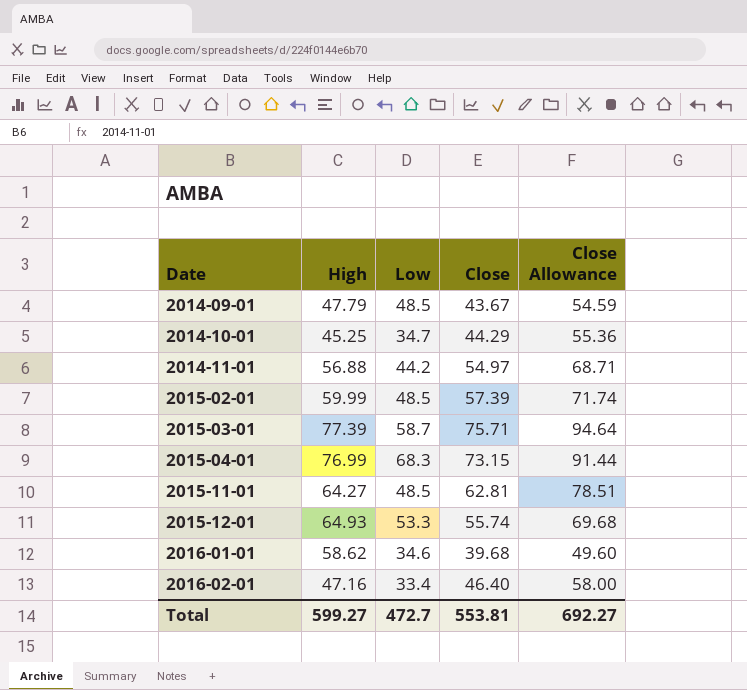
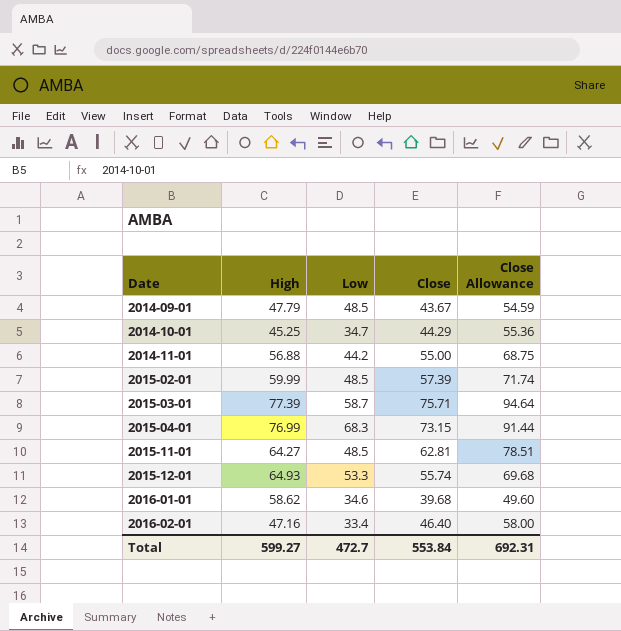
2014-11-01 | Close: 54.97 -> 55.00
2014-11-01 | Close Allowance: 68.71 -> 68.75
Total | Close: 553.81 -> 553.84
Total | Close Allowance: 692.27 -> 692.31

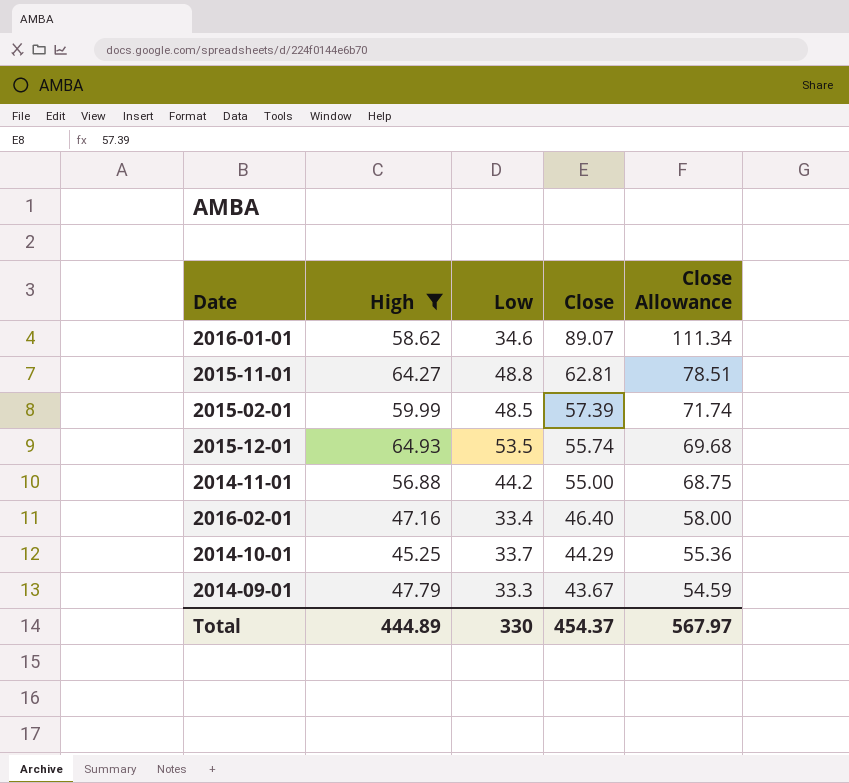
filter: none -> High <= 64.93
row order: Date ascending -> Close descending
2016-01-01 | Close: 39.68 -> 89.07
2016-01-01 | Close Allowance: 49.60 -> 111.34
2015-11-01 | Low: 48.5 -> 48.8
2015-12-01 | Low: 53.3 -> 53.5
2014-10-01 | Low: 34.7 -> 33.7
2014-09-01 | Low: 48.5 -> 33.3
Total | High: 599.27 -> 444.89
Total | Low: 472.7 -> 330
Total | Close: 553.84 -> 454.37
Total | Close Allowance: 692.31 -> 567.97

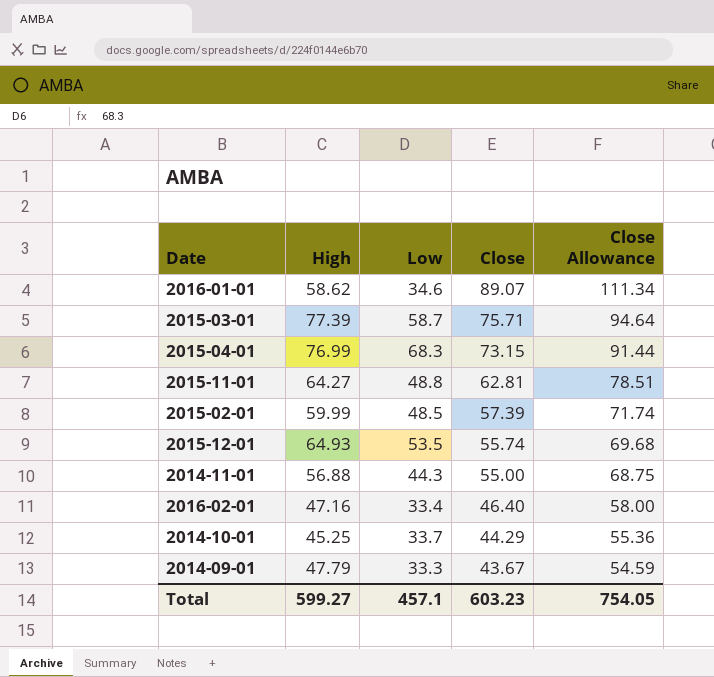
filter: High <= 64.93 -> none
2014-11-01 | Low: 44.2 -> 44.3
Total | High: 444.89 -> 599.27
Total | Low: 330 -> 457.1
Total | Close: 454.37 -> 603.23
Total | Close Allowance: 567.97 -> 754.05

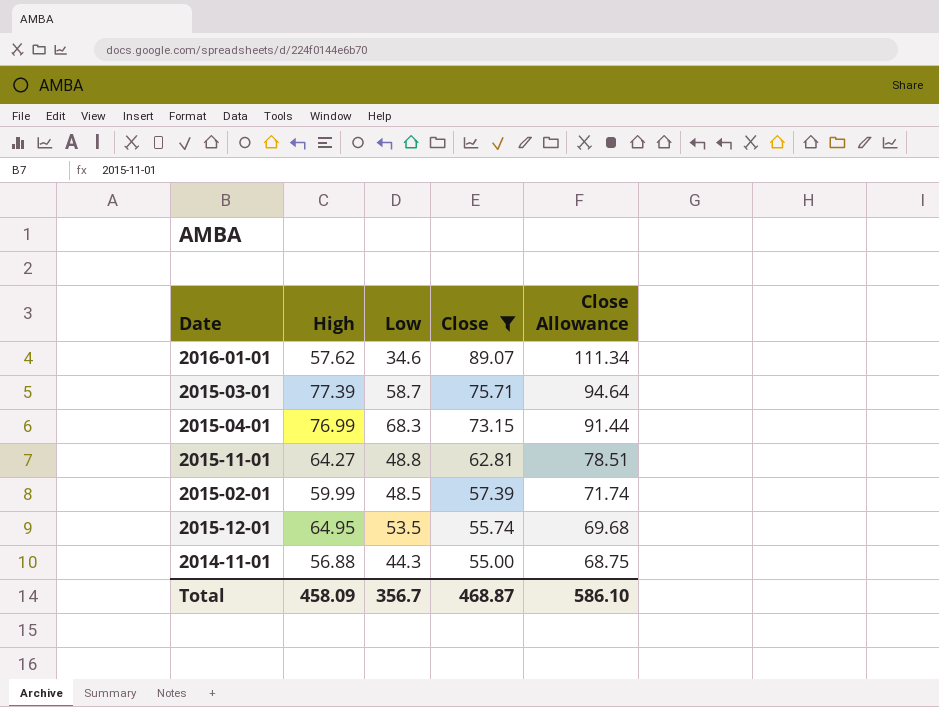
filter: none -> Close >= 55.00
2016-01-01 | High: 58.62 -> 57.62
2015-12-01 | High: 64.93 -> 64.95
Total | High: 599.27 -> 458.09
Total | Low: 457.1 -> 356.7
Total | Close: 603.23 -> 468.87
Total | Close Allowance: 754.05 -> 586.10

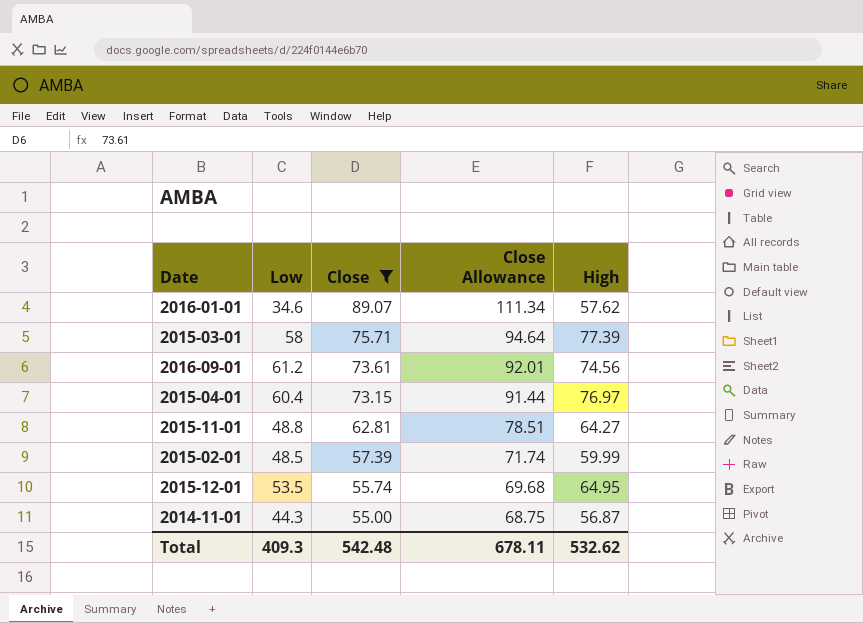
column High | position: 2 -> 5
2015-03-01 | Low: 58.7 -> 58
row 2016-09-01: none -> 61.2 | 73.61 | 92.01 | 74.56
2015-04-01 | Low: 68.3 -> 60.4
2015-04-01 | High: 76.99 -> 76.97
2014-11-01 | High: 56.88 -> 56.87
Total | Low: 356.7 -> 409.3
Total | Close: 468.87 -> 542.48
Total | Close Allowance: 586.10 -> 678.11
Total | High: 458.09 -> 532.62

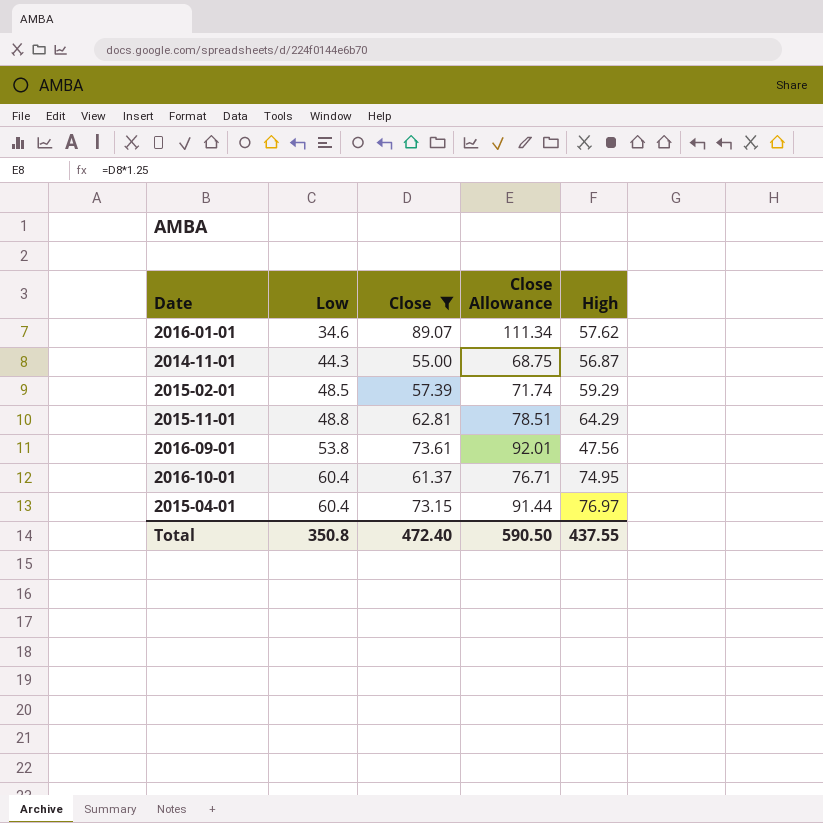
row order: Close descending -> Low ascending
row 2015-03-01: 58 | 75.71 | 94.64 | 77.39 -> none
row 2015-12-01: 53.5 | 55.74 | 69.68 | 64.95 -> none
2015-02-01 | High: 59.99 -> 59.29
2015-11-01 | High: 64.27 -> 64.29
2016-09-01 | Low: 61.2 -> 53.8
2016-09-01 | High: 74.56 -> 47.56
row 2016-10-01: none -> 60.4 | 61.37 | 76.71 | 74.95
Total | Low: 409.3 -> 350.8
Total | Close: 542.48 -> 472.40
Total | Close Allowance: 678.11 -> 590.50
Total | High: 532.62 -> 437.55

